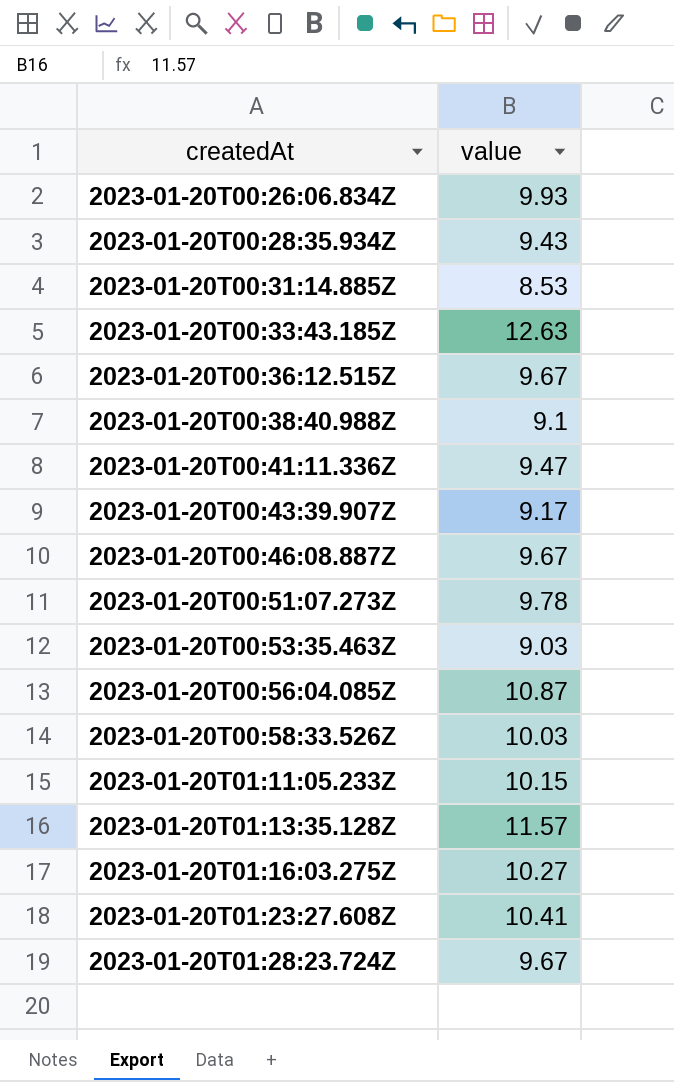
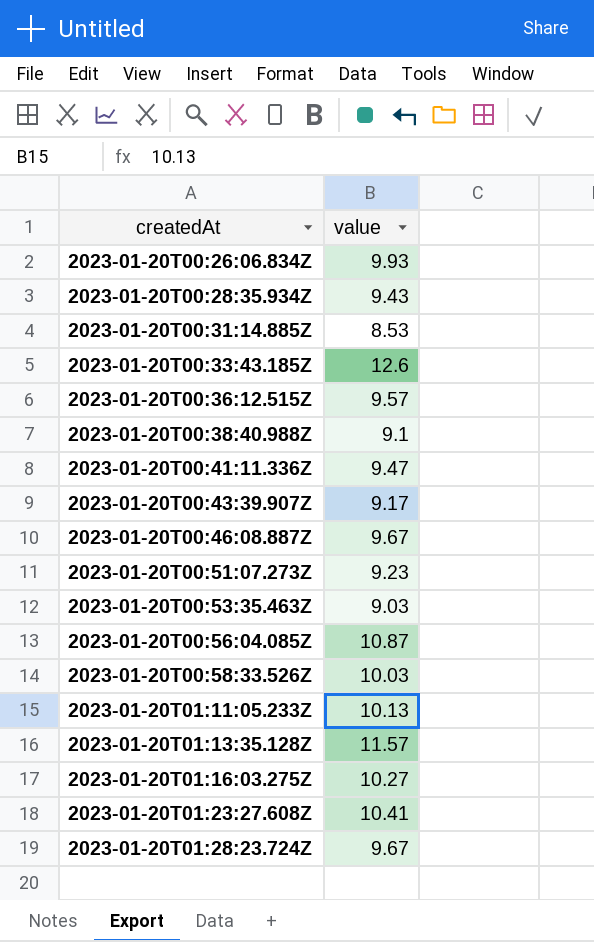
2023-01-20T00:33:43.185Z | value: 12.63 -> 12.6
2023-01-20T00:36:12.515Z | value: 9.67 -> 9.57
2023-01-20T00:51:07.273Z | value: 9.78 -> 9.23
2023-01-20T01:11:05.233Z | value: 10.15 -> 10.13

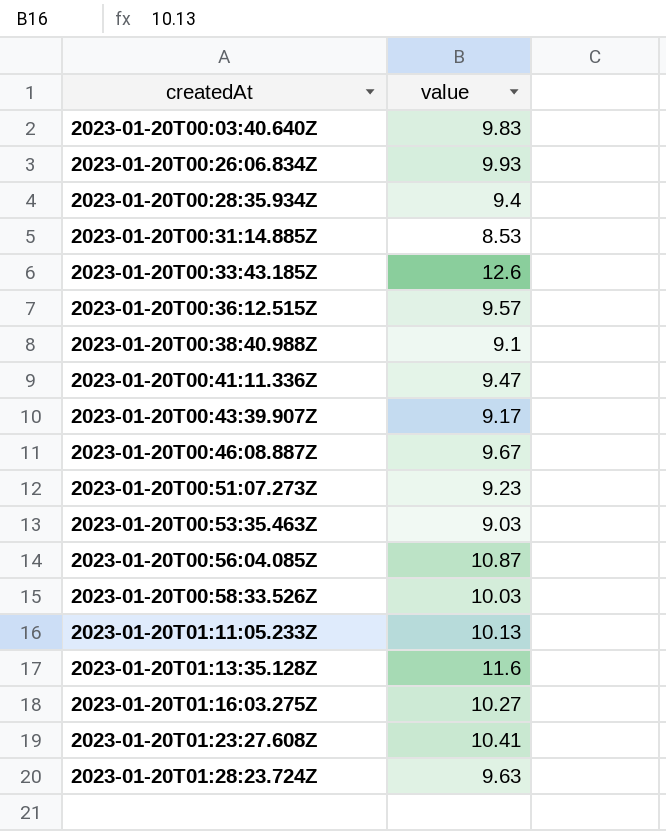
row 2023-01-20T00:03:40.640Z: none -> 9.83
2023-01-20T00:28:35.934Z | value: 9.43 -> 9.4
2023-01-20T01:13:35.128Z | value: 11.57 -> 11.6
2023-01-20T01:28:23.724Z | value: 9.67 -> 9.63

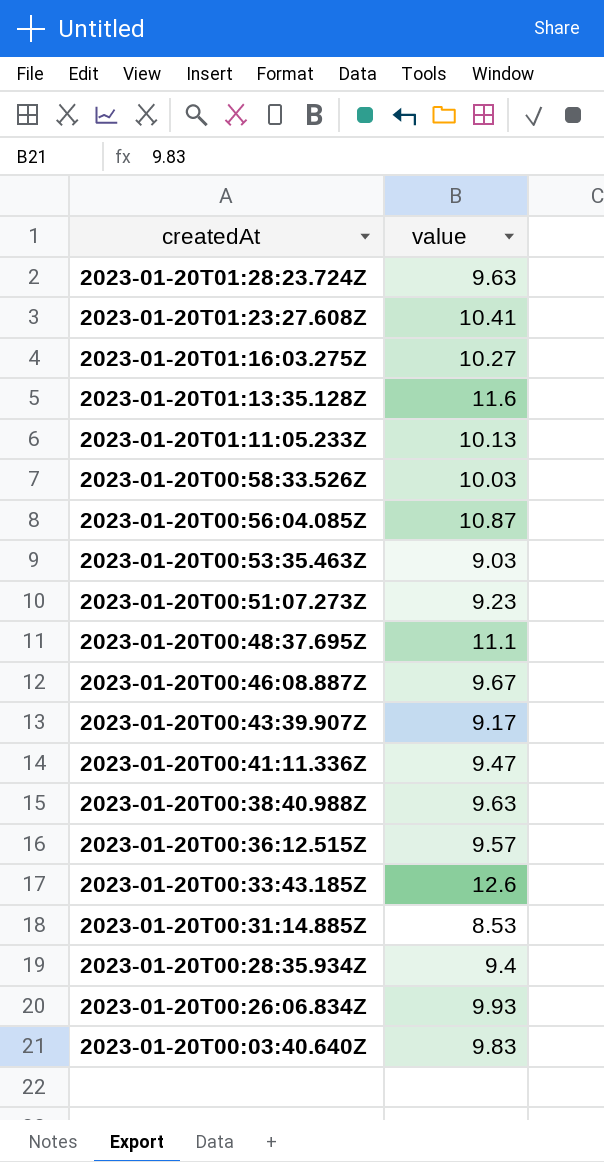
row order: createdAt ascending -> createdAt descending
row 2023-01-20T00:48:37.695Z: none -> 11.1
2023-01-20T00:38:40.988Z | value: 9.1 -> 9.63

